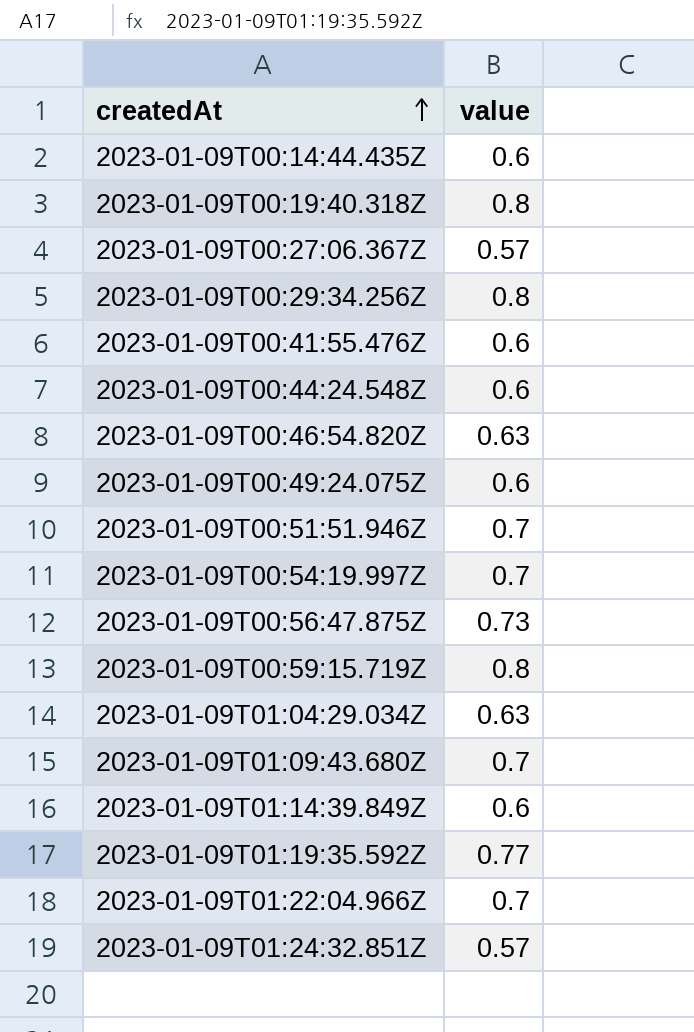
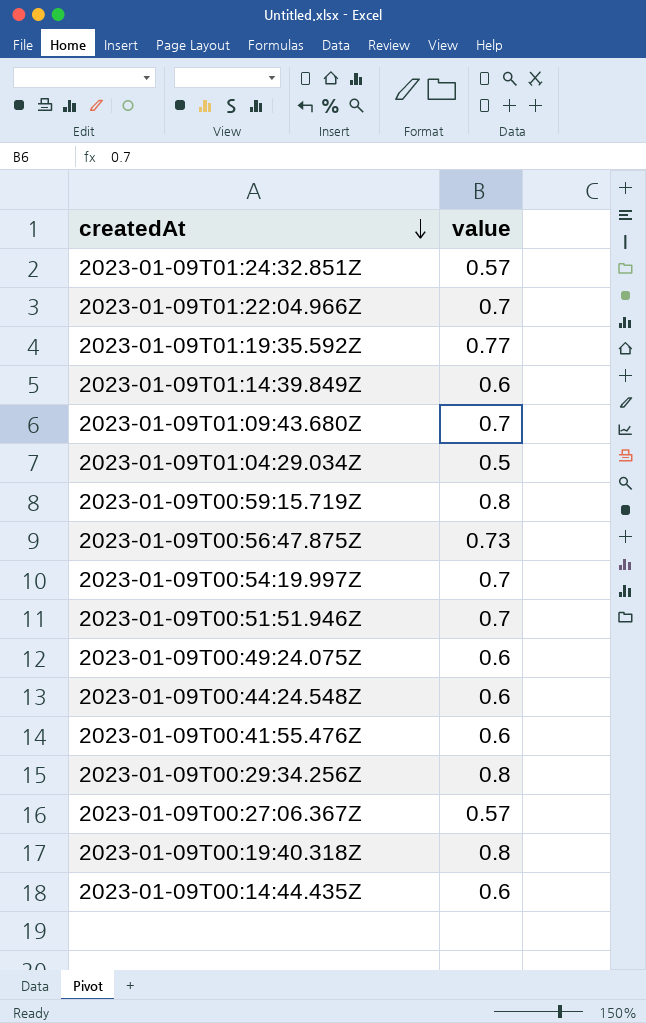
row order: createdAt ascending -> createdAt descending
row 2023-01-09T00:46:54.820Z: 0.63 -> none
2023-01-09T01:04:29.034Z | value: 0.63 -> 0.5

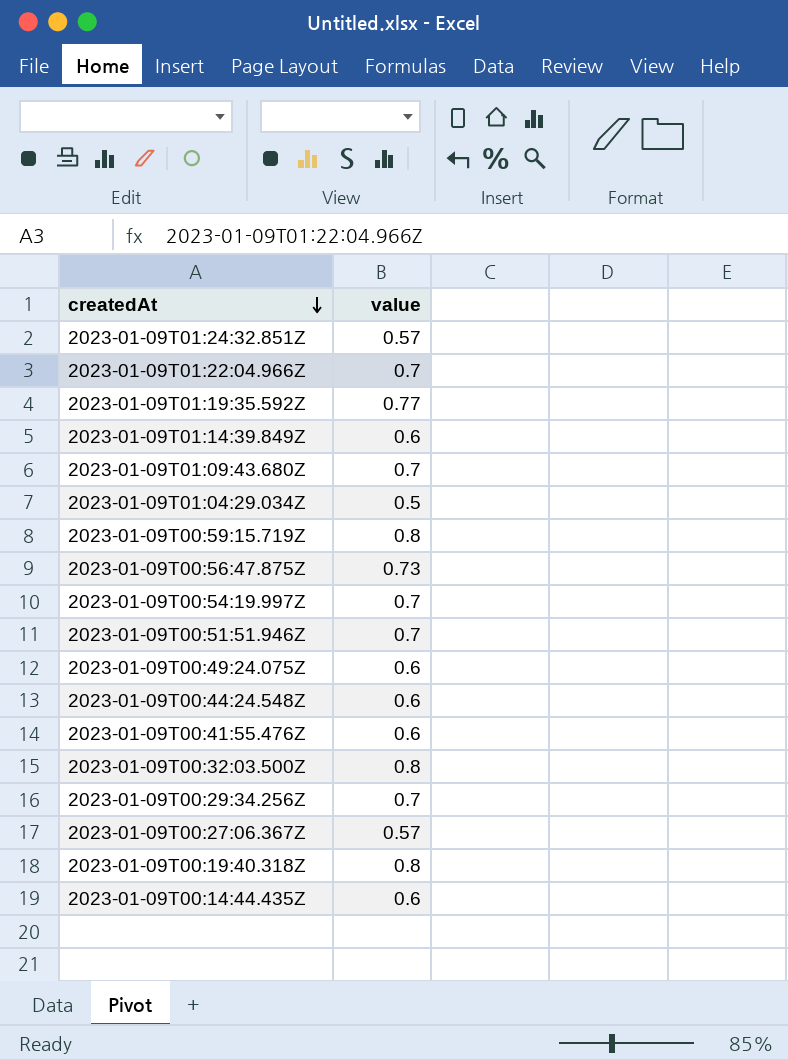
row 2023-01-09T00:32:03.500Z: none -> 0.8
2023-01-09T00:29:34.256Z | value: 0.8 -> 0.7

